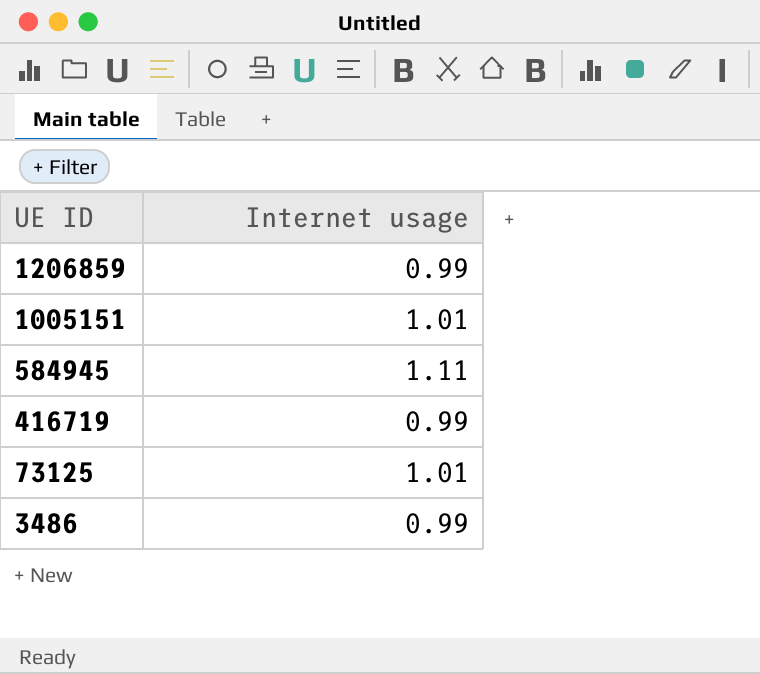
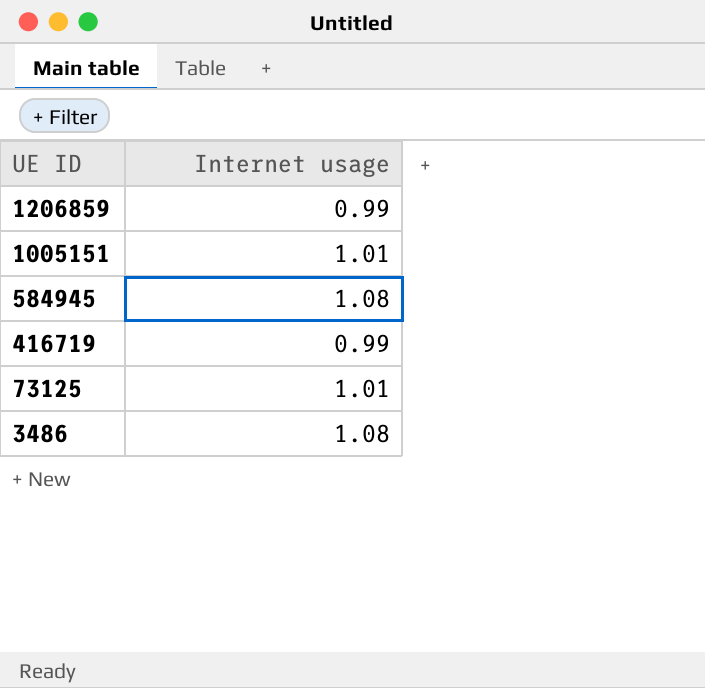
584945 | Internet usage: 1.11 -> 1.08
3486 | Internet usage: 0.99 -> 1.08

